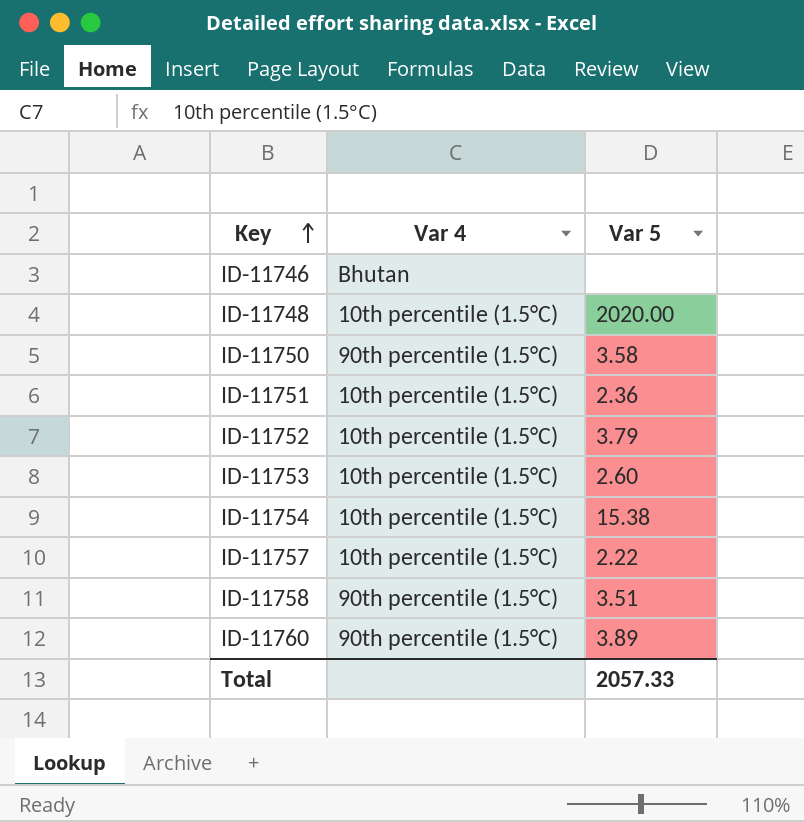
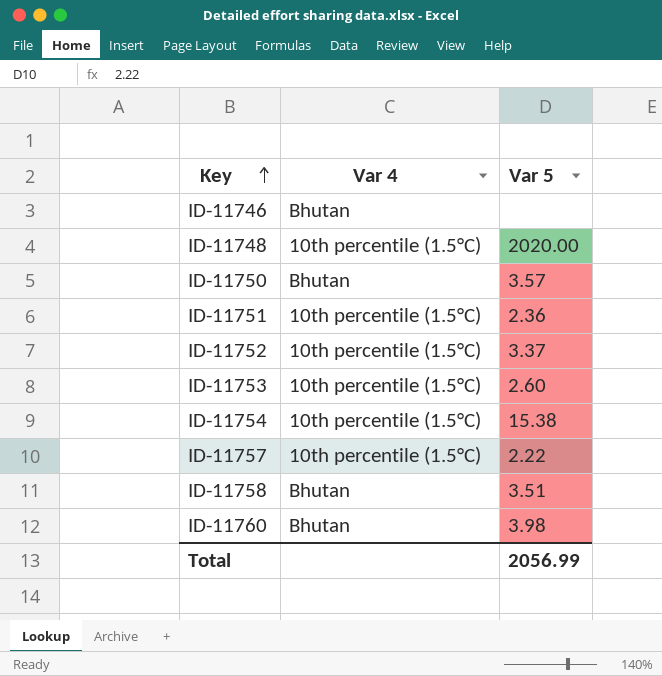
ID-11750 | Var 4: 90th percentile (1.5°C) -> Bhutan
ID-11750 | Var 5: 3.58 -> 3.57
ID-11752 | Var 5: 3.79 -> 3.37
ID-11758 | Var 4: 90th percentile (1.5°C) -> Bhutan
ID-11760 | Var 4: 90th percentile (1.5°C) -> Bhutan
ID-11760 | Var 5: 3.89 -> 3.98
Total | Var 5: 2057.33 -> 2056.99

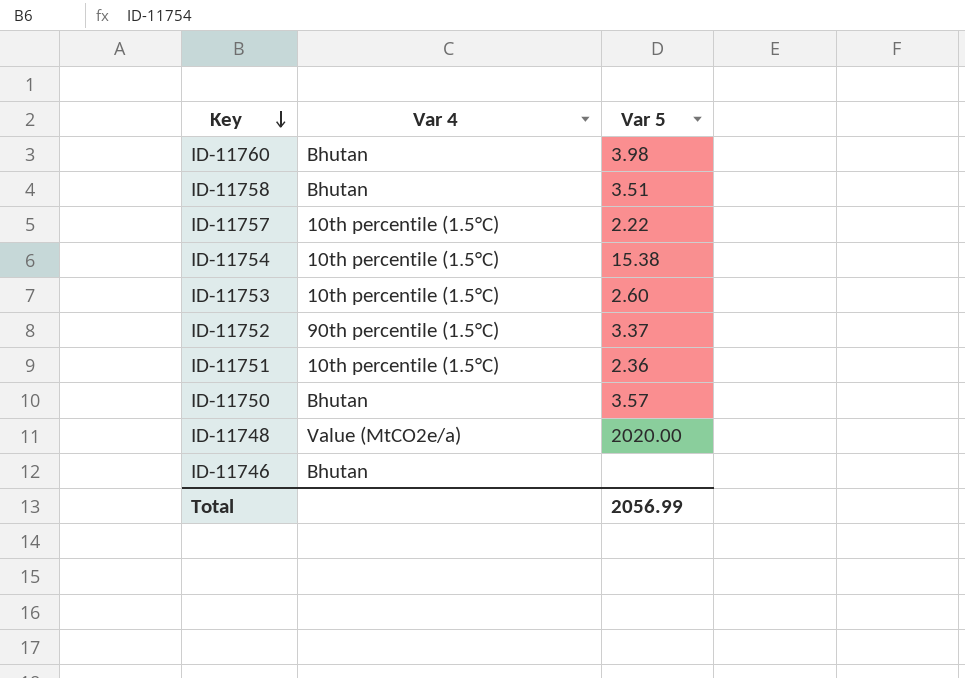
row order: Key ascending -> Key descending
ID-11752 | Var 4: 10th percentile (1.5°C) -> 90th percentile (1.5°C)
ID-11748 | Var 4: 10th percentile (1.5°C) -> Value (MtCO2e/a)

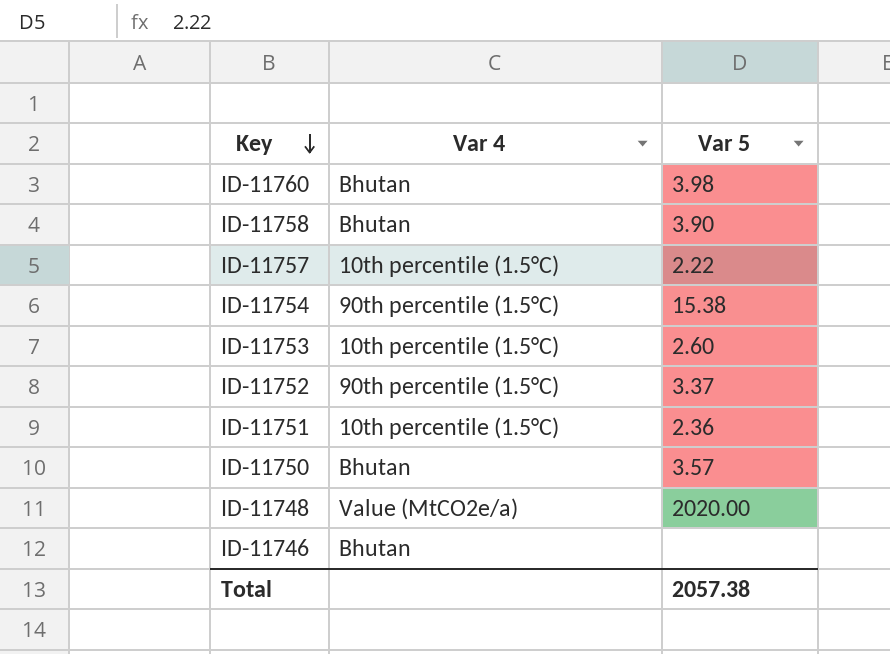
ID-11758 | Var 5: 3.51 -> 3.90
ID-11754 | Var 4: 10th percentile (1.5°C) -> 90th percentile (1.5°C)
Total | Var 5: 2056.99 -> 2057.38

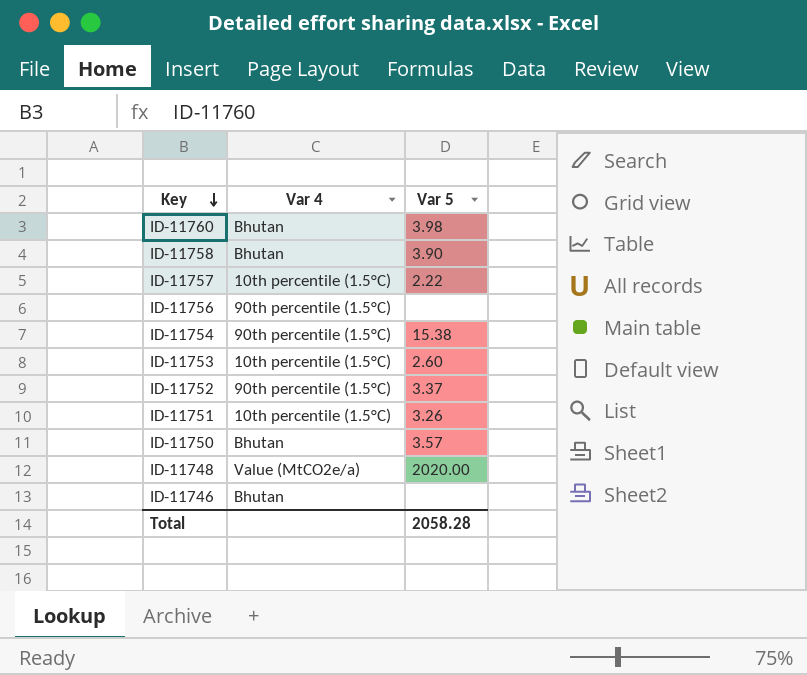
row ID-11756: none -> 90th percentile (1.5°C) | none
ID-11751 | Var 5: 2.36 -> 3.26
Total | Var 5: 2057.38 -> 2058.28

